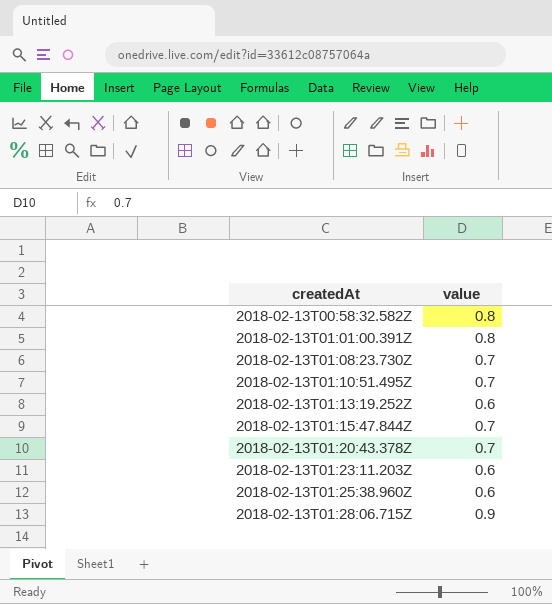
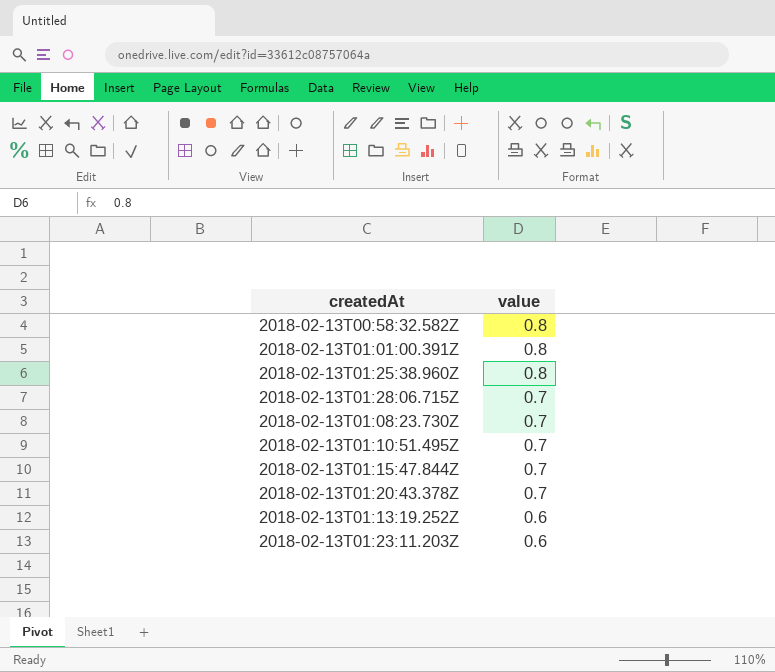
row order: createdAt ascending -> value descending
2018-02-13T01:25:38.960Z | value: 0.6 -> 0.8
2018-02-13T01:28:06.715Z | value: 0.9 -> 0.7

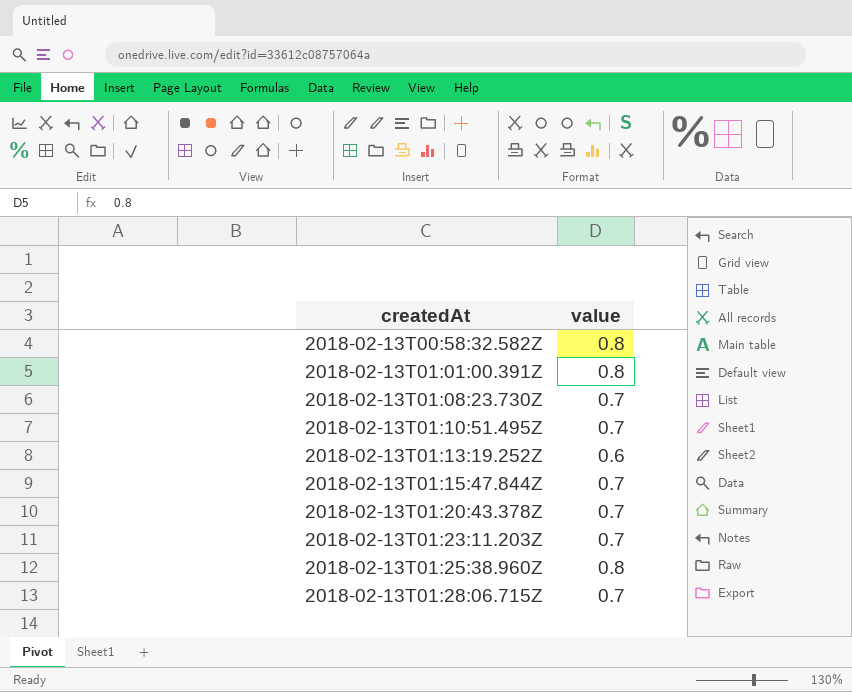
row order: value descending -> createdAt ascending
2018-02-13T01:23:11.203Z | value: 0.6 -> 0.7

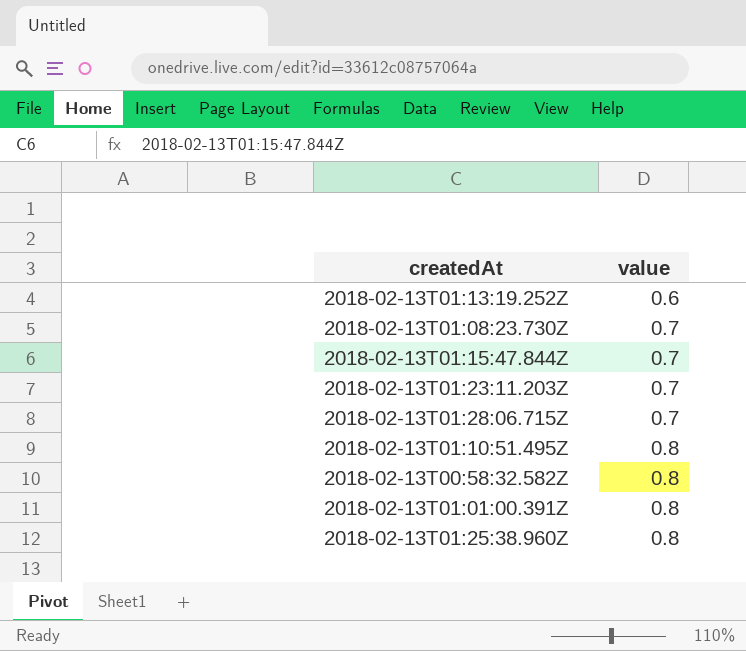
row order: createdAt ascending -> value ascending
row 2018-02-13T01:20:43.378Z: 0.7 -> none
2018-02-13T01:10:51.495Z | value: 0.7 -> 0.8

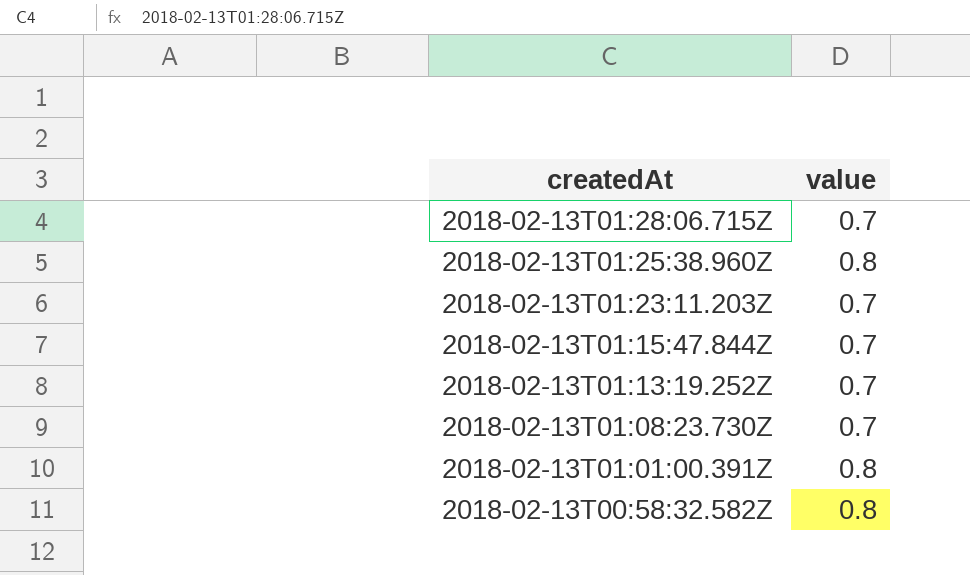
row order: value ascending -> createdAt descending
row 2018-02-13T01:10:51.495Z: 0.8 -> none
2018-02-13T01:13:19.252Z | value: 0.6 -> 0.7

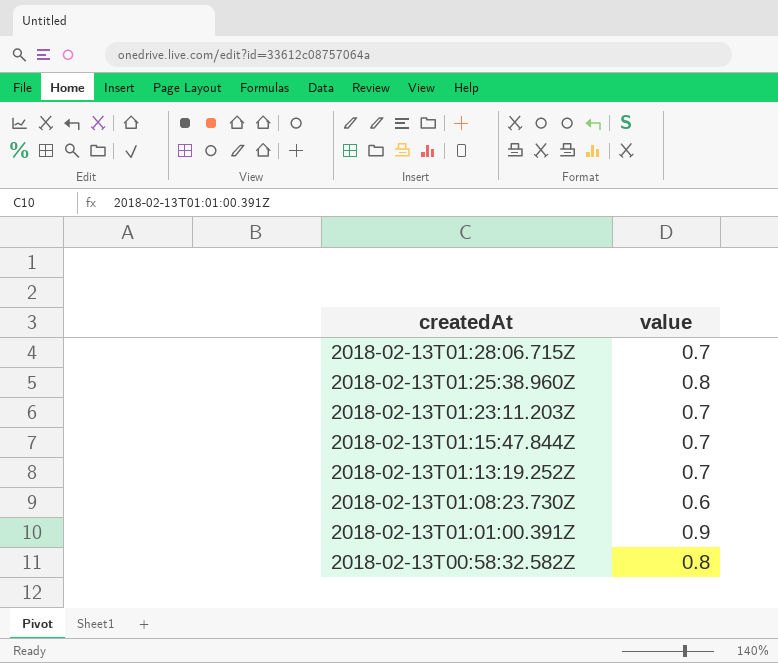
2018-02-13T01:08:23.730Z | value: 0.7 -> 0.6
2018-02-13T01:01:00.391Z | value: 0.8 -> 0.9

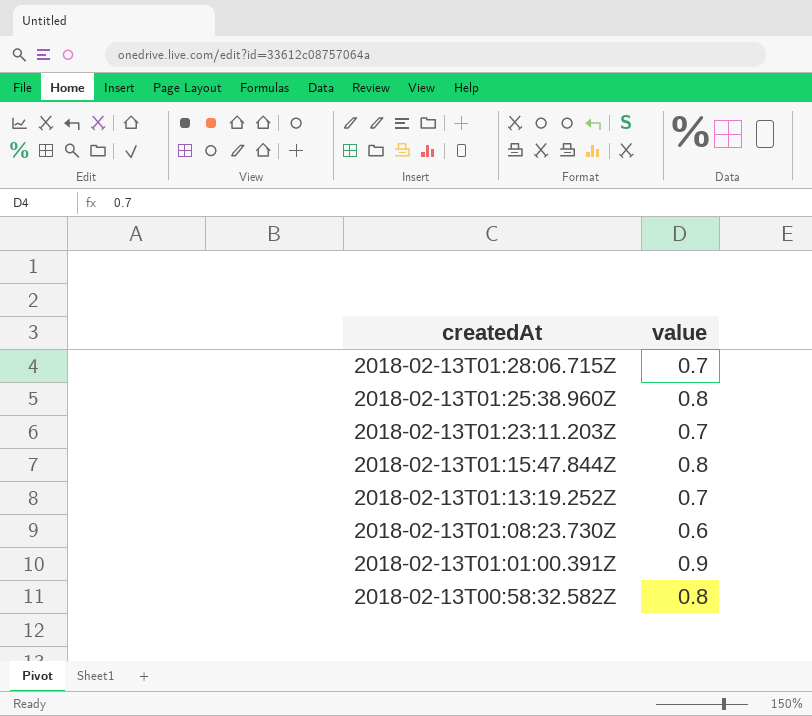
2018-02-13T01:15:47.844Z | value: 0.7 -> 0.8

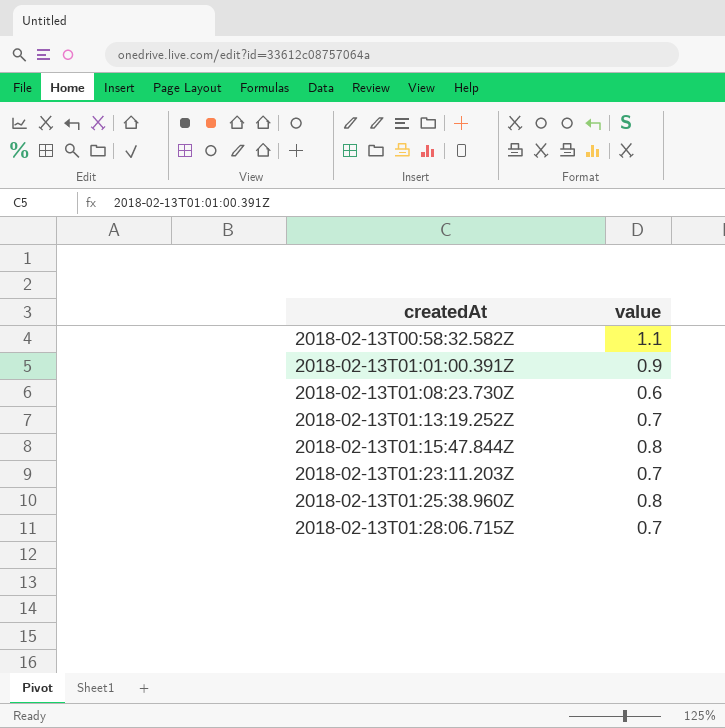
row order: createdAt descending -> createdAt ascending
2018-02-13T00:58:32.582Z | value: 0.8 -> 1.1

